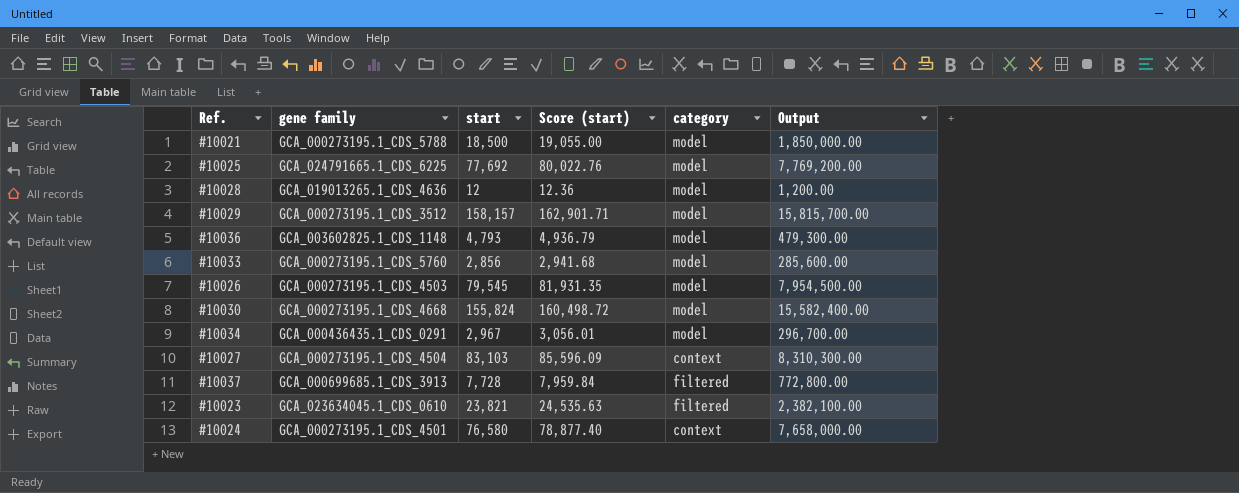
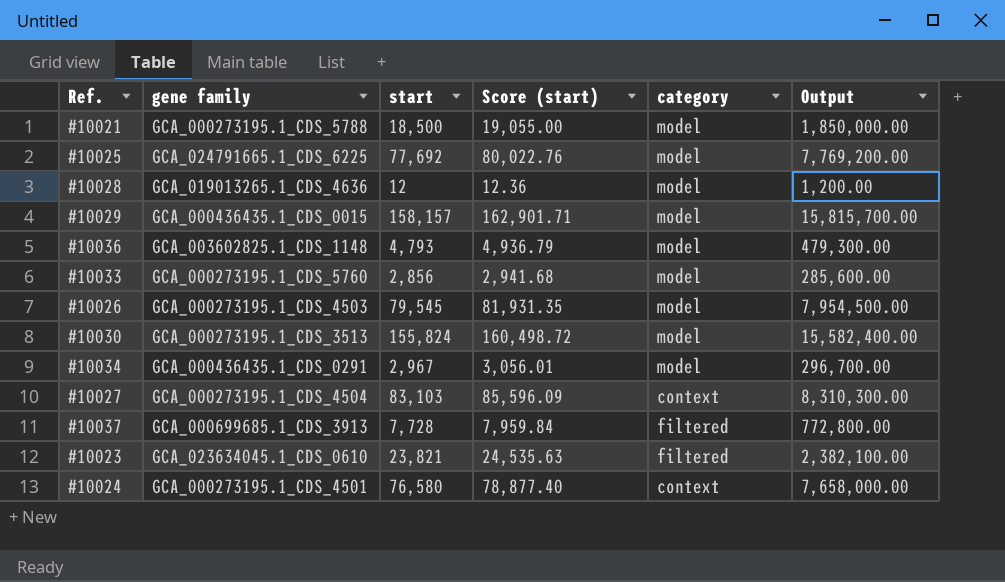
#10029 | gene family: GCA_000273195.1_CDS_3512 -> GCA_000436435.1_CDS_0015
#10030 | gene family: GCA_000273195.1_CDS_4668 -> GCA_000273195.1_CDS_3513

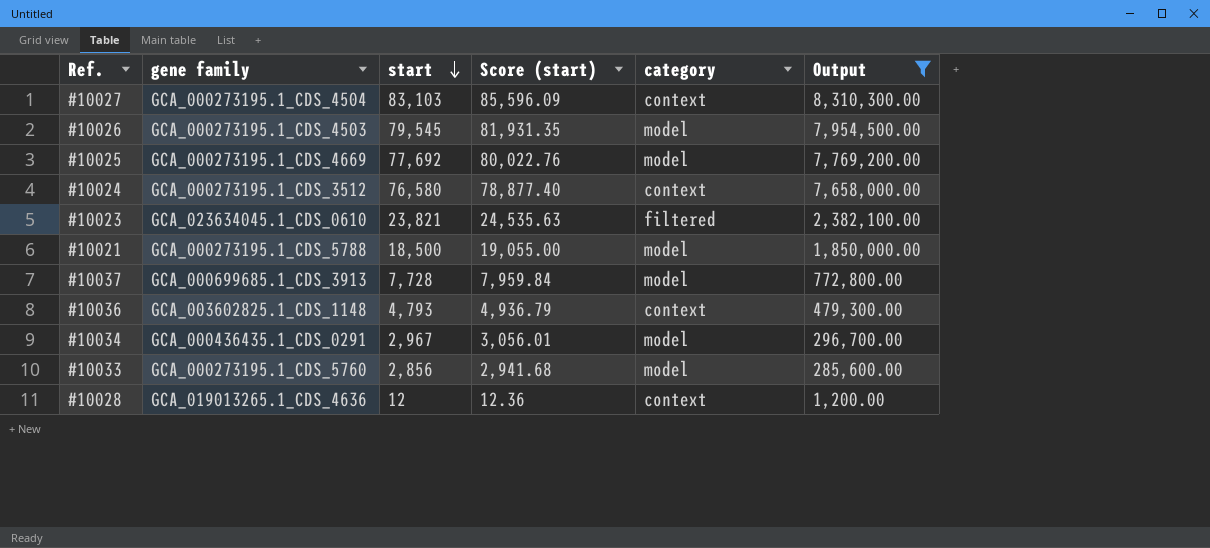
filter: none -> Output <= 8,310,300.00
row order: none -> start descending
#10025 | gene family: GCA_024791665.1_CDS_6225 -> GCA_000273195.1_CDS_4669
#10024 | gene family: GCA_000273195.1_CDS_4501 -> GCA_000273195.1_CDS_3512
#10037 | category: filtered -> model
#10036 | category: model -> context
#10028 | category: model -> context

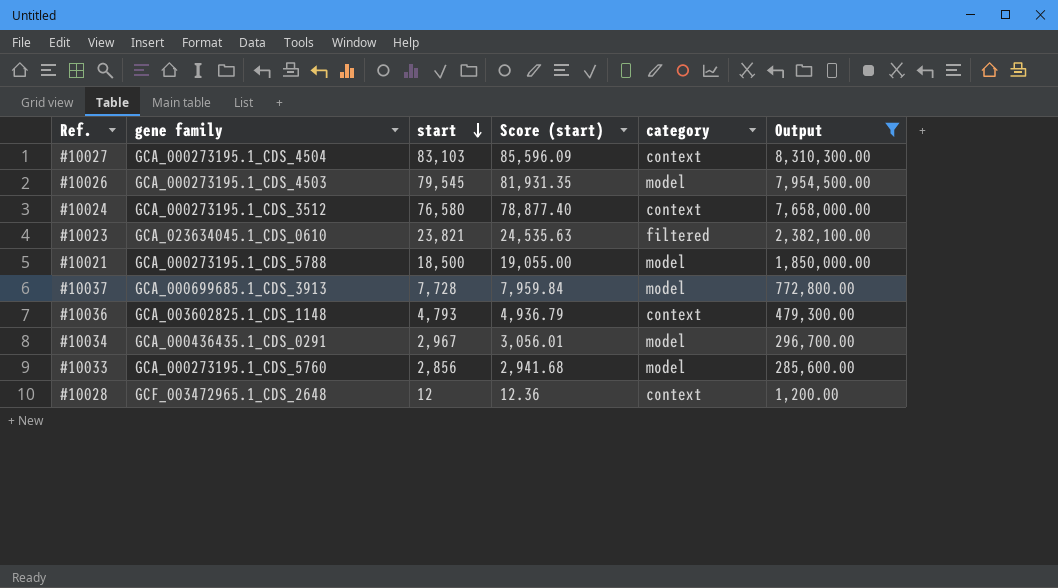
row #10025: GCA_000273195.1_CDS_4669 | 77,692 | 80,022.76 | model | 7,769,200.00 -> none
#10028 | gene family: GCA_019013265.1_CDS_4636 -> GCF_003472965.1_CDS_2648

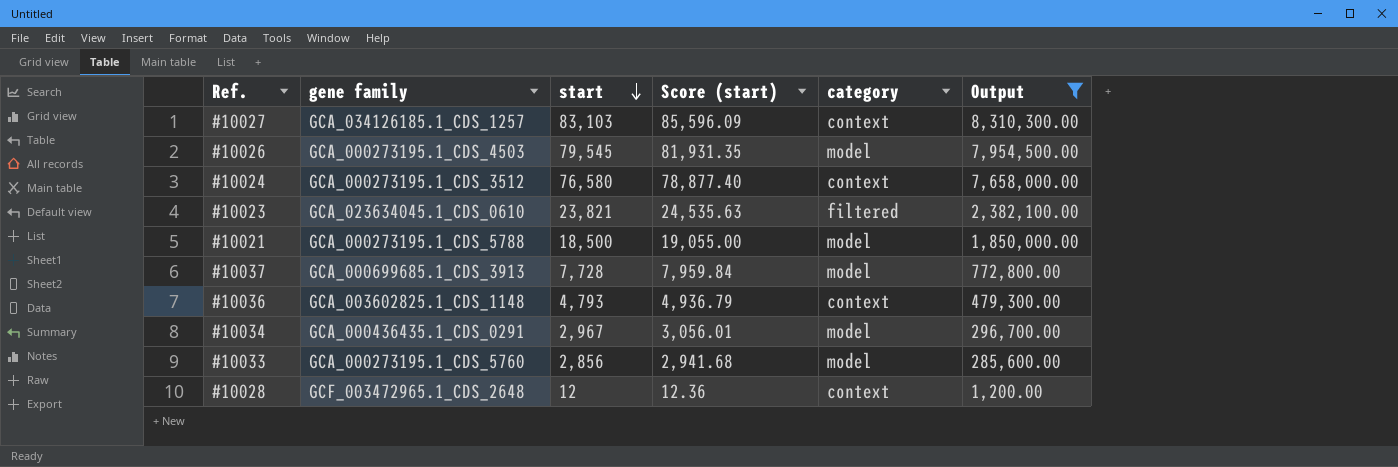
#10027 | gene family: GCA_000273195.1_CDS_4504 -> GCA_034126185.1_CDS_1257

